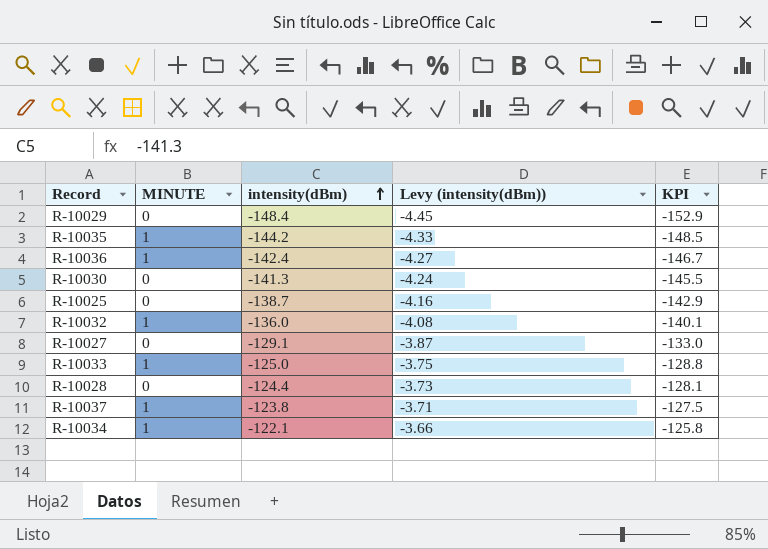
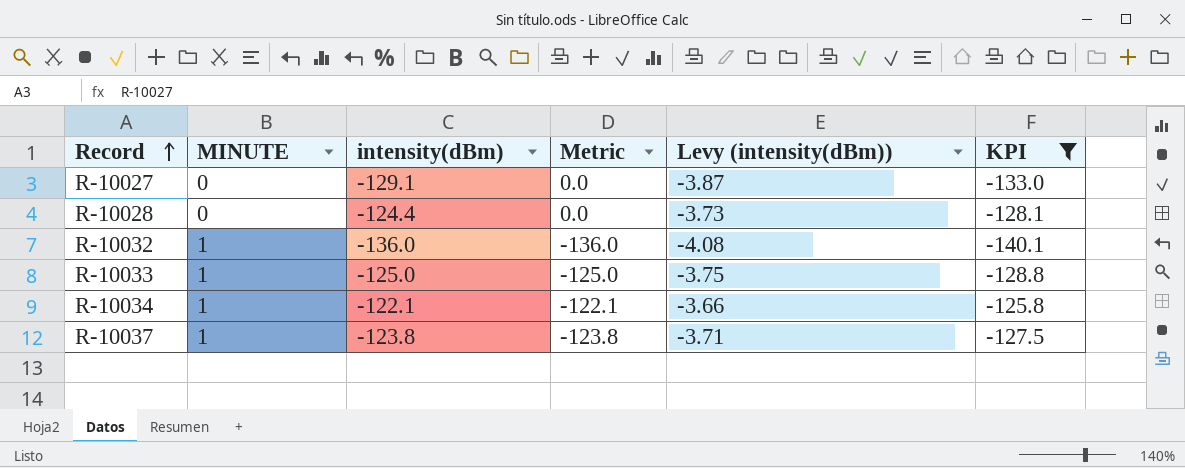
filter: none -> KPI >= -140.1
row order: intensity(dBm) ascending -> Record ascending
column Metric | formula: none -> [MINUTE] * [intensity(dBm)]

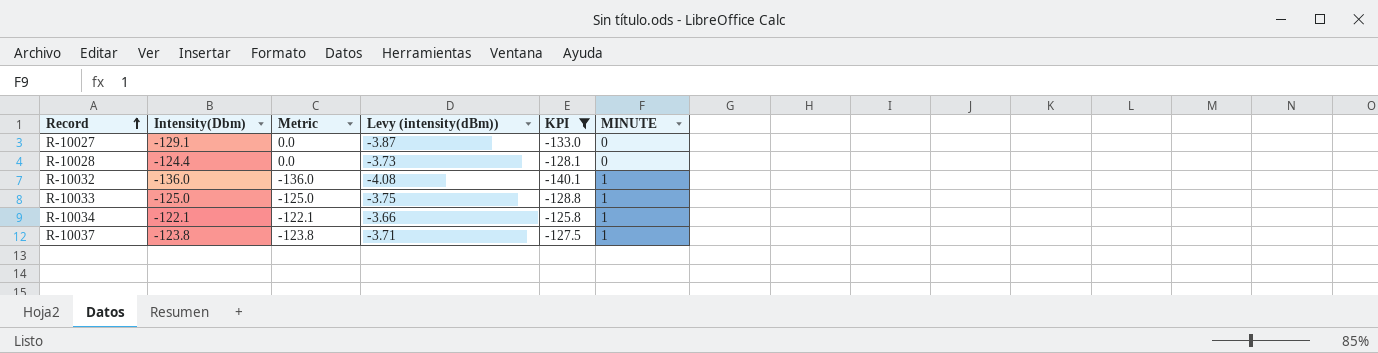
column name: intensity(dBm) -> Intensity(Dbm)
column MINUTE | position: 2 -> 6

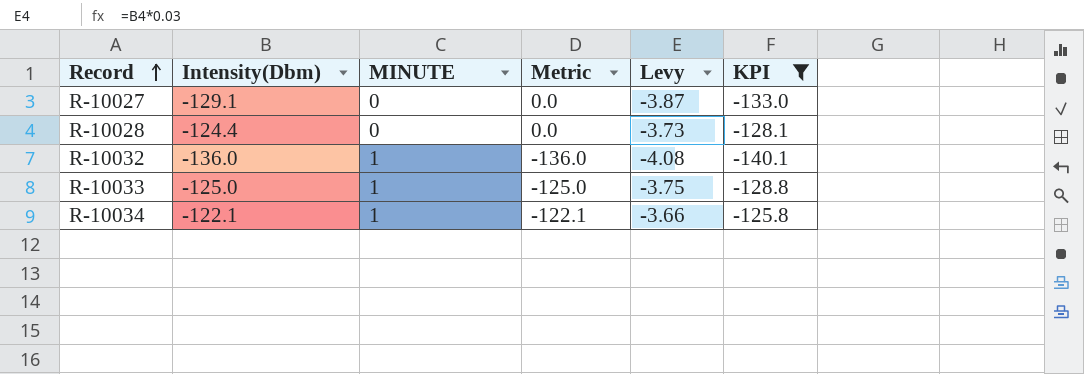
column MINUTE | position: 6 -> 3
column name: Levy (intensity(dBm)) -> Levy
row R-10037: -123.8 | -123.8 | -3.71 | -127.5 | 1 -> none

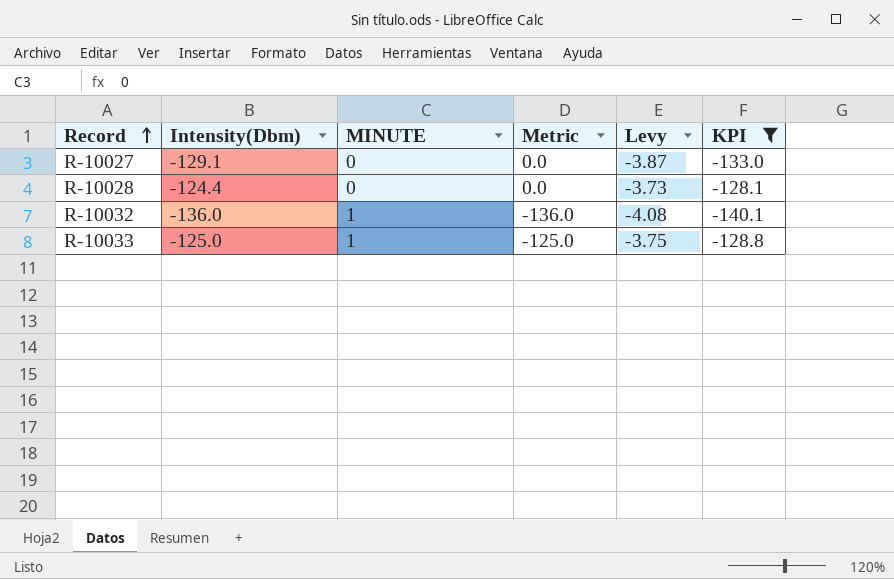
row R-10034: -122.1 | 1 | -122.1 | -3.66 | -125.8 -> none

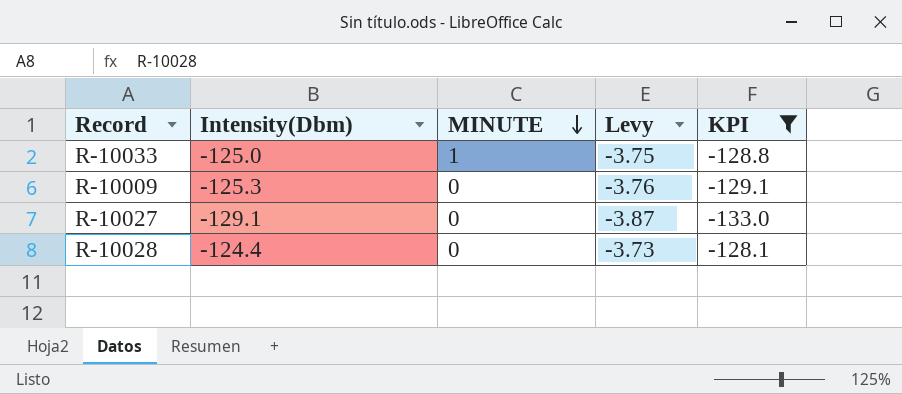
row order: Record ascending -> MINUTE descending
column Metric | formula: [Intensity(Dbm)] * [MINUTE] -> none
row R-10032: -136.0 | 1 | -136.0 | -4.08 | -140.1 -> none
row R-10009: none -> -125.3 | 0 | -3.76 | -129.1

